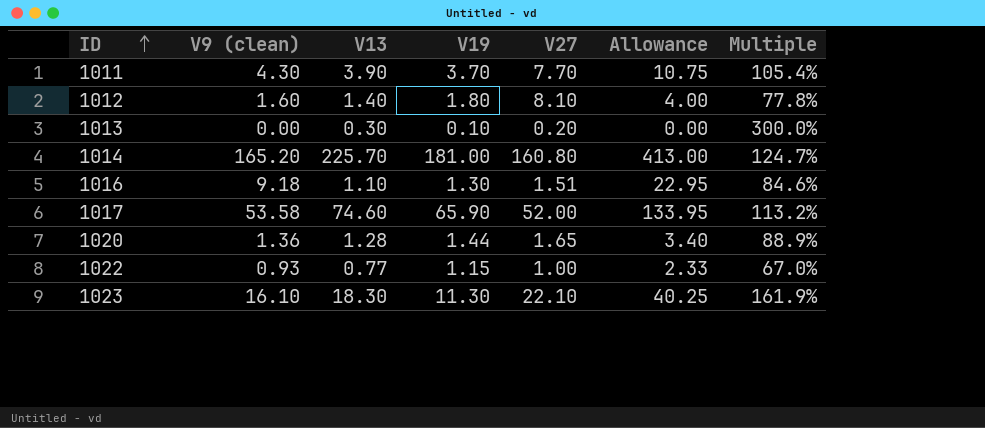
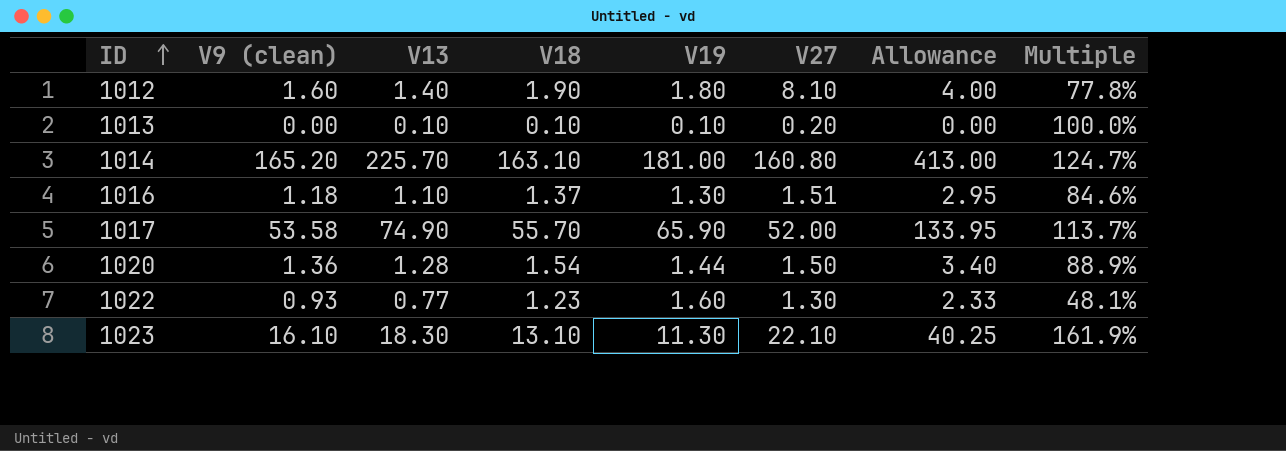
column V18 | position: none -> 4
row 1011: 4.30 | 3.90 | 3.70 | 7.70 | 10.75 | 105.4% -> none
1013 | V13: 0.30 -> 0.10
1013 | Multiple: 300.0% -> 100.0%
1016 | V9 (clean): 9.18 -> 1.18
1016 | Allowance: 22.95 -> 2.95
1017 | V13: 74.60 -> 74.90
1017 | Multiple: 113.2% -> 113.7%
1020 | V27: 1.65 -> 1.50
1022 | V19: 1.15 -> 1.60
1022 | V27: 1.00 -> 1.30
1022 | Multiple: 67.0% -> 48.1%

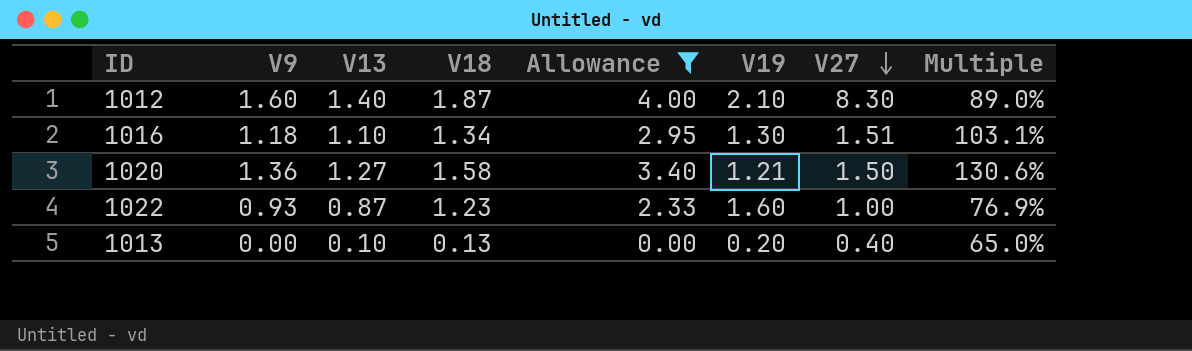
filter: none -> Allowance <= 4.00
row order: ID ascending -> V27 descending
column name: V9 (clean) -> V9
column Allowance | position: 7 -> 5
column Multiple | formula: [V13] / [V19] -> [V18] / [V19]
1012 | V18: 1.90 -> 1.87
1012 | V19: 1.80 -> 2.10
1012 | V27: 8.10 -> 8.30
1016 | V18: 1.37 -> 1.34
1020 | V13: 1.28 -> 1.27
1020 | V18: 1.54 -> 1.58
1020 | V19: 1.44 -> 1.21
1022 | V13: 0.77 -> 0.87
1022 | V27: 1.30 -> 1.00
1013 | V18: 0.10 -> 0.13
1013 | V19: 0.10 -> 0.20
1013 | V27: 0.20 -> 0.40

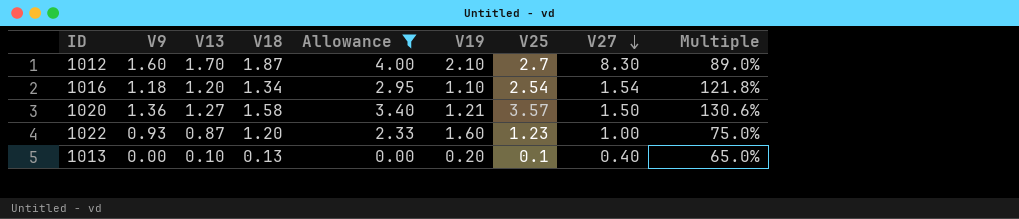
column V25 | position: none -> 7
1012 | V13: 1.40 -> 1.70
1016 | V13: 1.10 -> 1.20
1016 | V19: 1.30 -> 1.10
1016 | V27: 1.51 -> 1.54
1016 | Multiple: 103.1% -> 121.8%
1022 | V18: 1.23 -> 1.20
1022 | Multiple: 76.9% -> 75.0%

